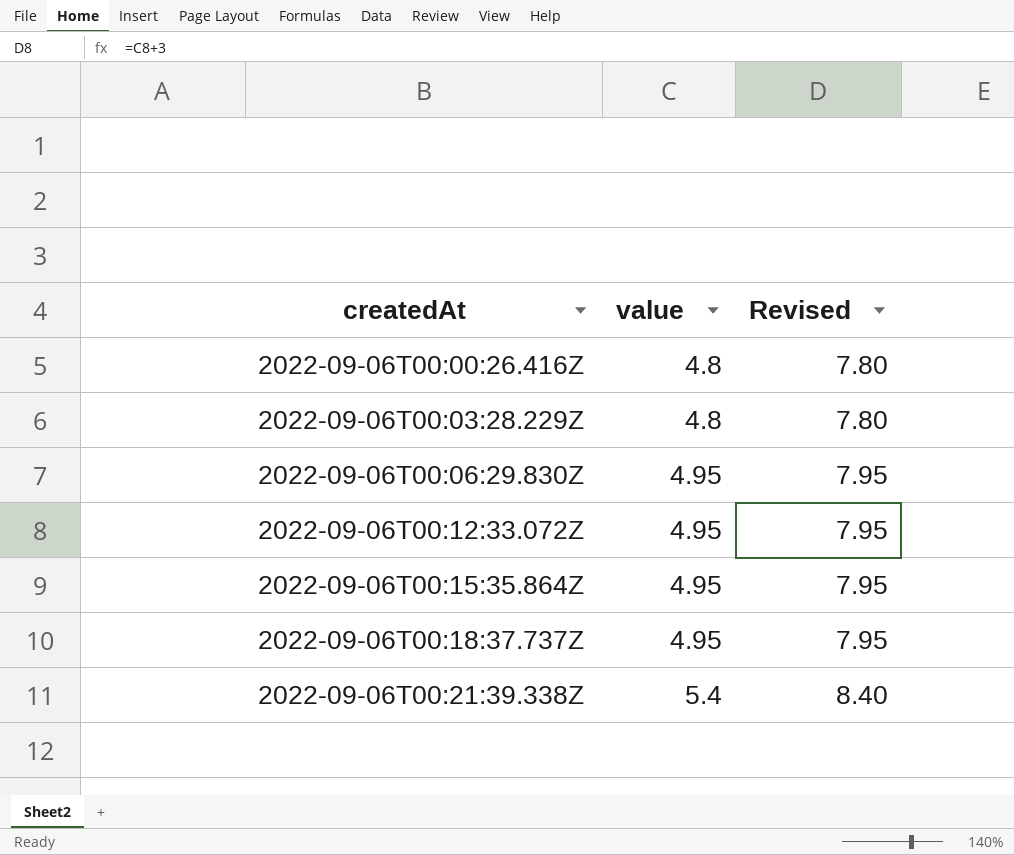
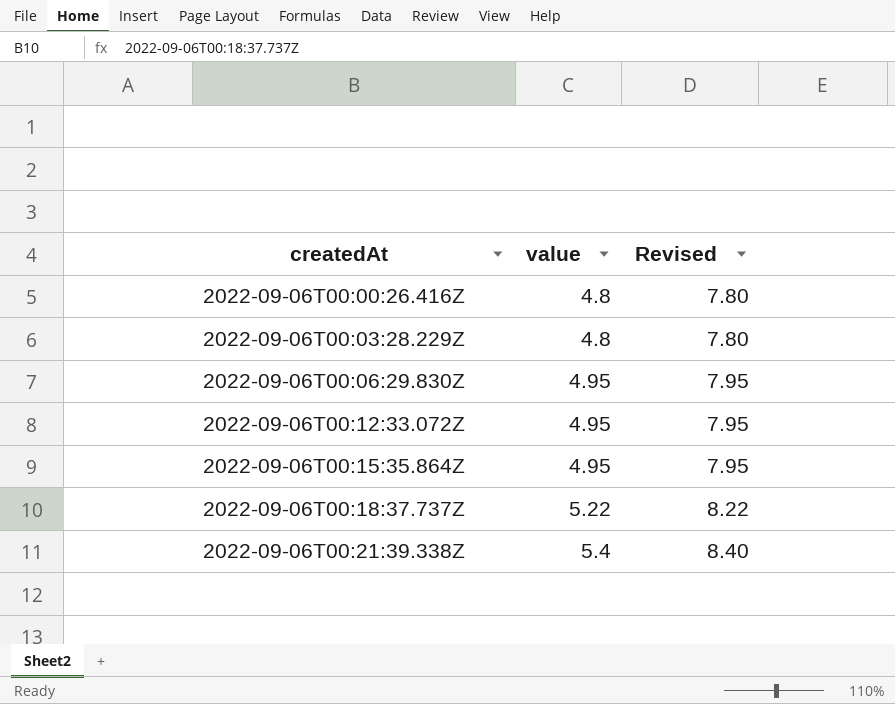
2022-09-06T00:18:37.737Z | value: 4.95 -> 5.22
2022-09-06T00:18:37.737Z | Revised: 7.95 -> 8.22

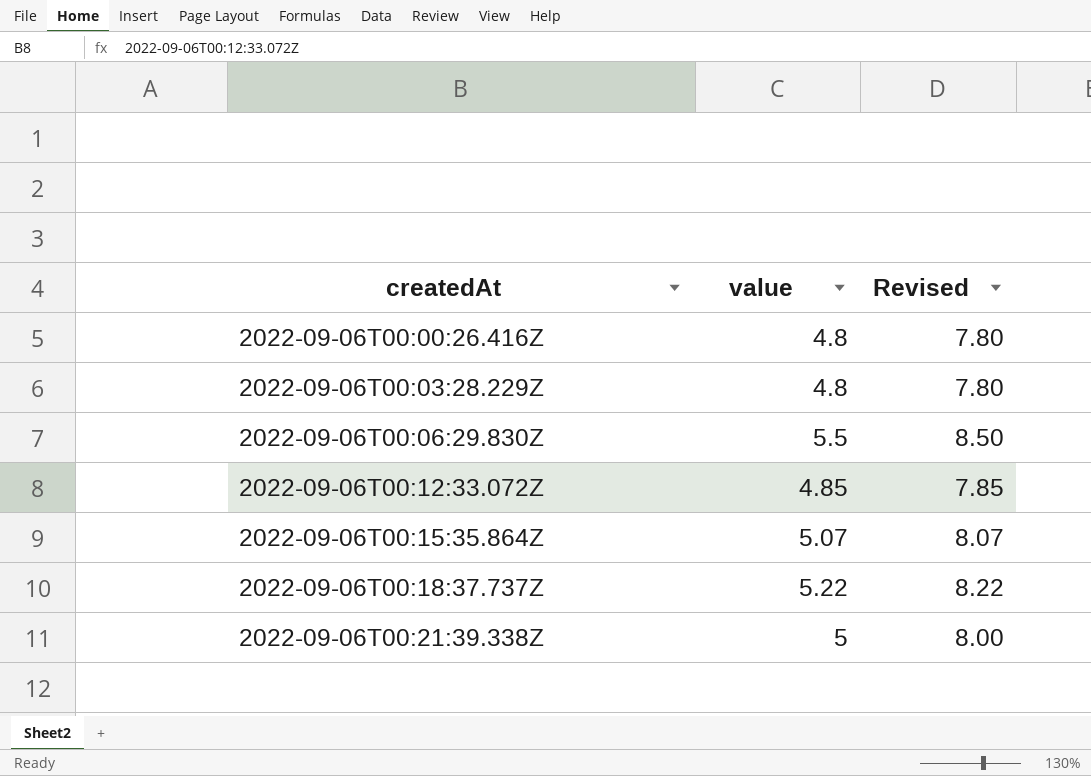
2022-09-06T00:06:29.830Z | value: 4.95 -> 5.5
2022-09-06T00:06:29.830Z | Revised: 7.95 -> 8.50
2022-09-06T00:12:33.072Z | value: 4.95 -> 4.85
2022-09-06T00:12:33.072Z | Revised: 7.95 -> 7.85
2022-09-06T00:15:35.864Z | value: 4.95 -> 5.07
2022-09-06T00:15:35.864Z | Revised: 7.95 -> 8.07
2022-09-06T00:21:39.338Z | value: 5.4 -> 5
2022-09-06T00:21:39.338Z | Revised: 8.40 -> 8.00

